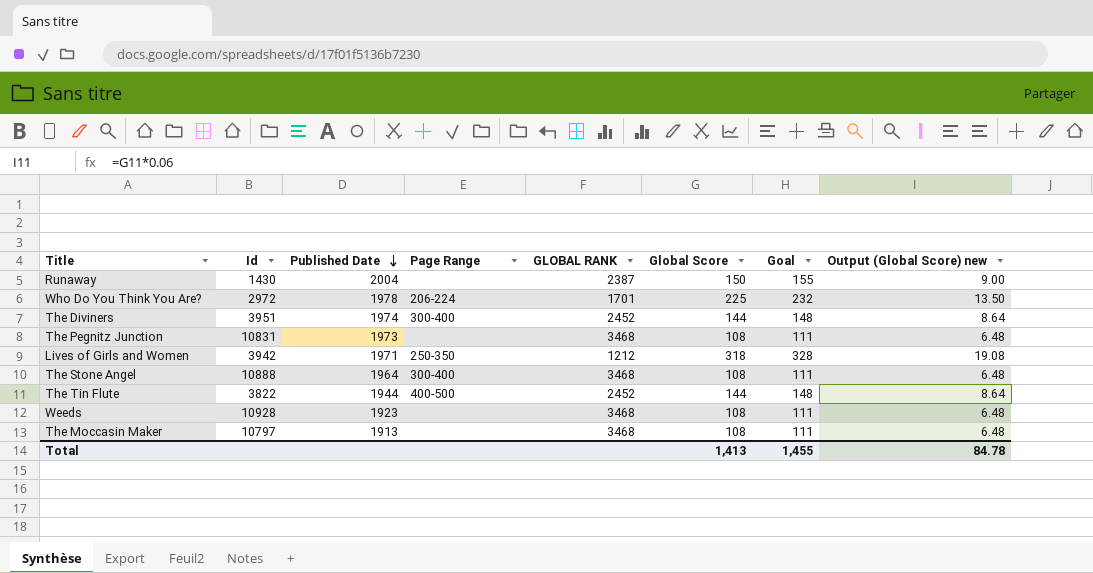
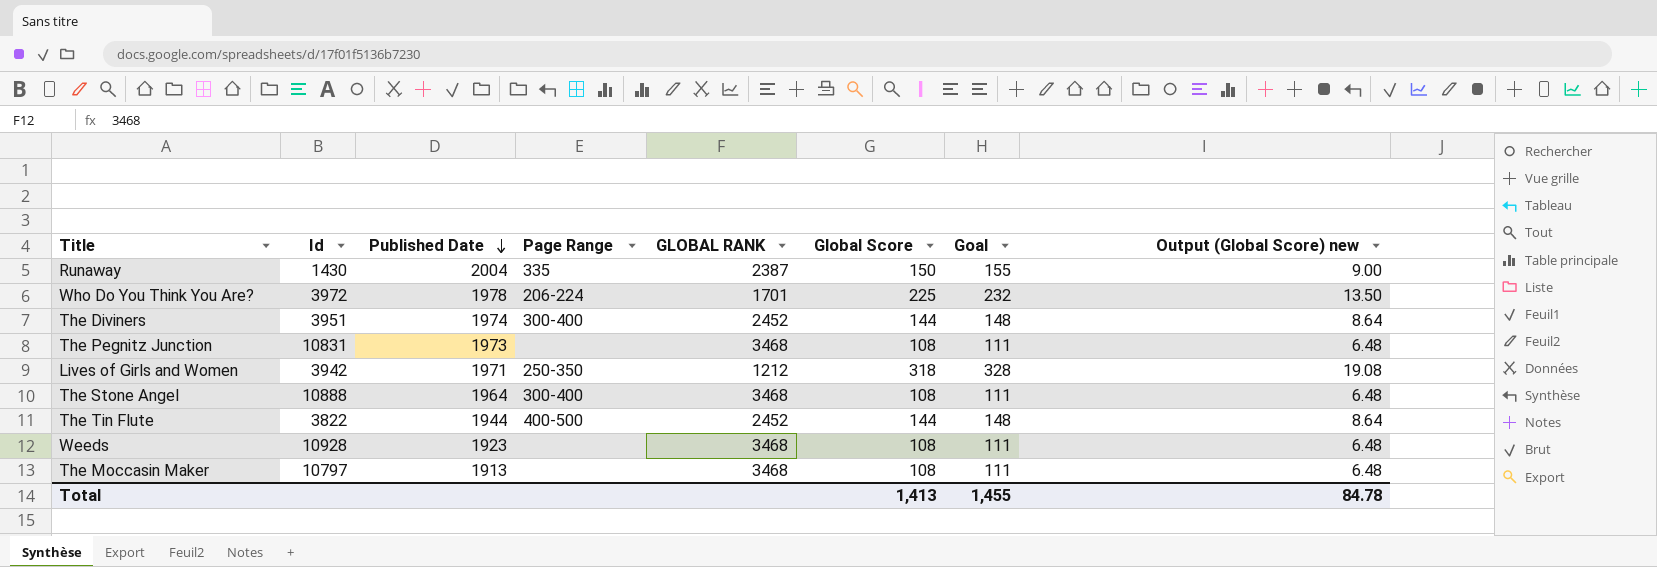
Runaway | Page Range: none -> 335
Who Do You Think You Are? | Id: 2972 -> 3972

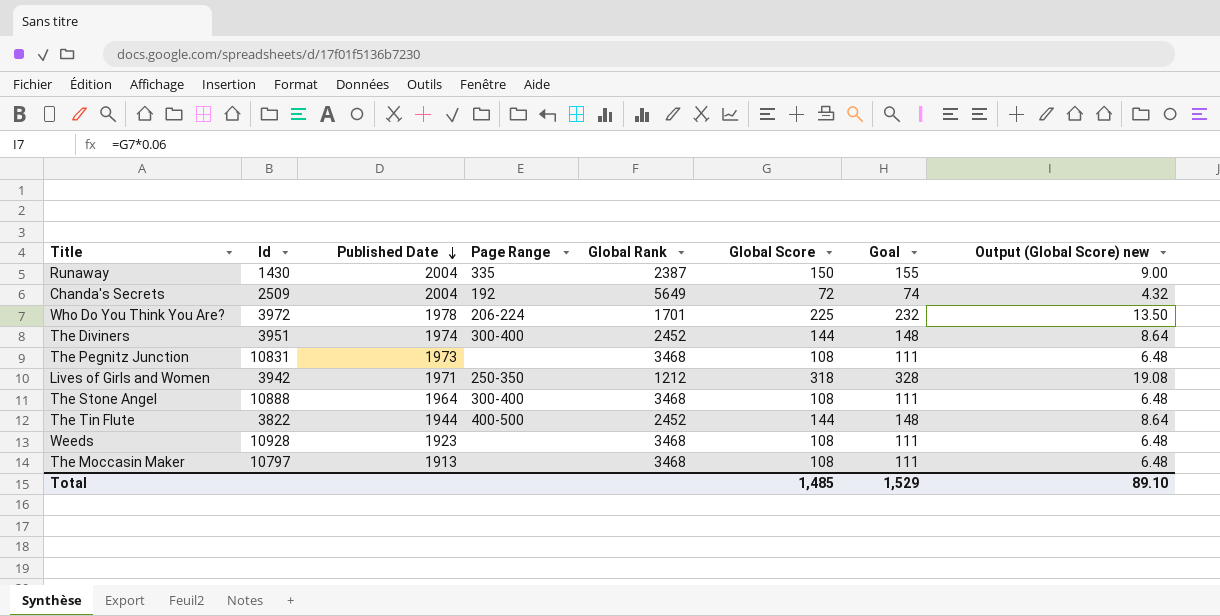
column name: GLOBAL RANK -> Global Rank
row Chanda's Secrets: none -> 2509 | 2004 | 192 | 5649 | 72 | 74 | 4.32
Total | Global Score: 1,413 -> 1,485
Total | Goal: 1,455 -> 1,529
Total | Output (Global Score) new: 84.78 -> 89.10

